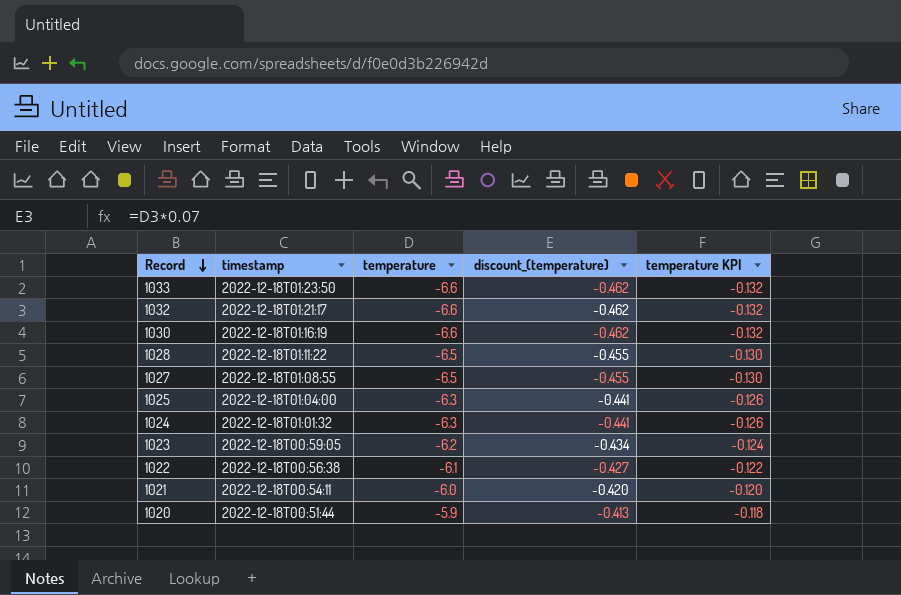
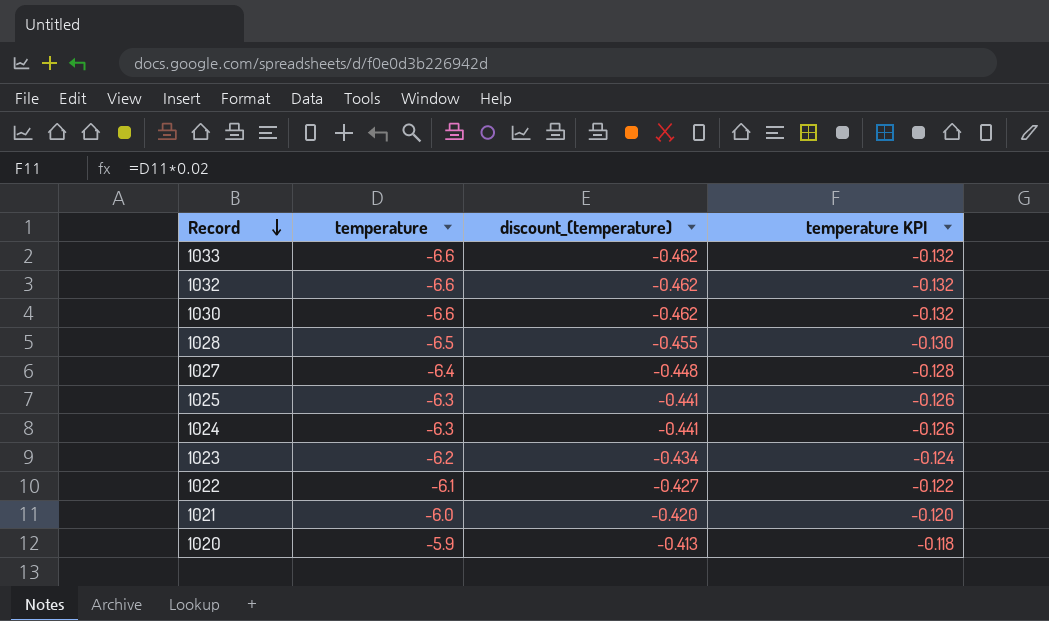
column timestamp | position: 2 -> none
1027 | temperature: -6.5 -> -6.4
1027 | discount_(temperature): -0.455 -> -0.448
1027 | temperature KPI: -0.130 -> -0.128

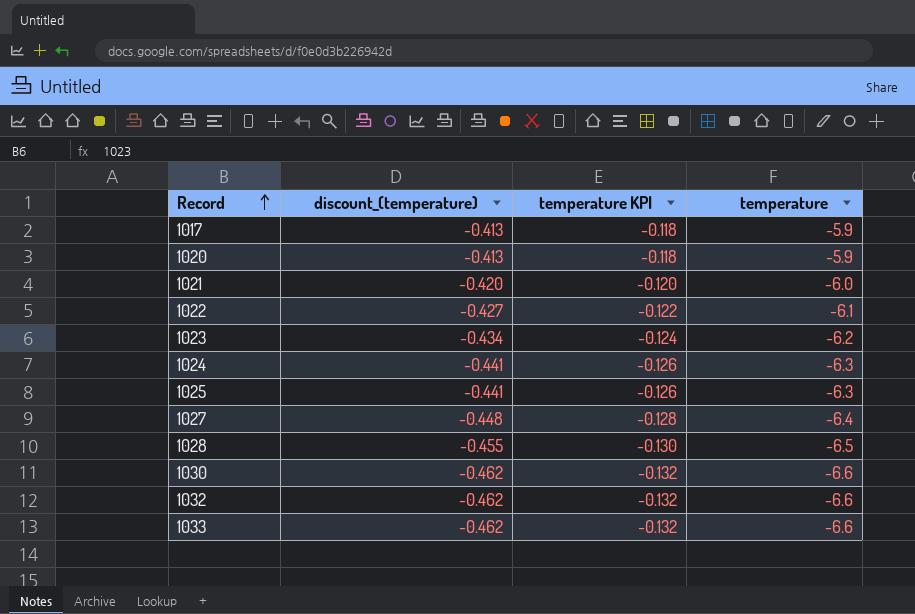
row order: Record descending -> Record ascending
column temperature | position: 2 -> 4
row 1017: none -> -0.413 | -0.118 | -5.9

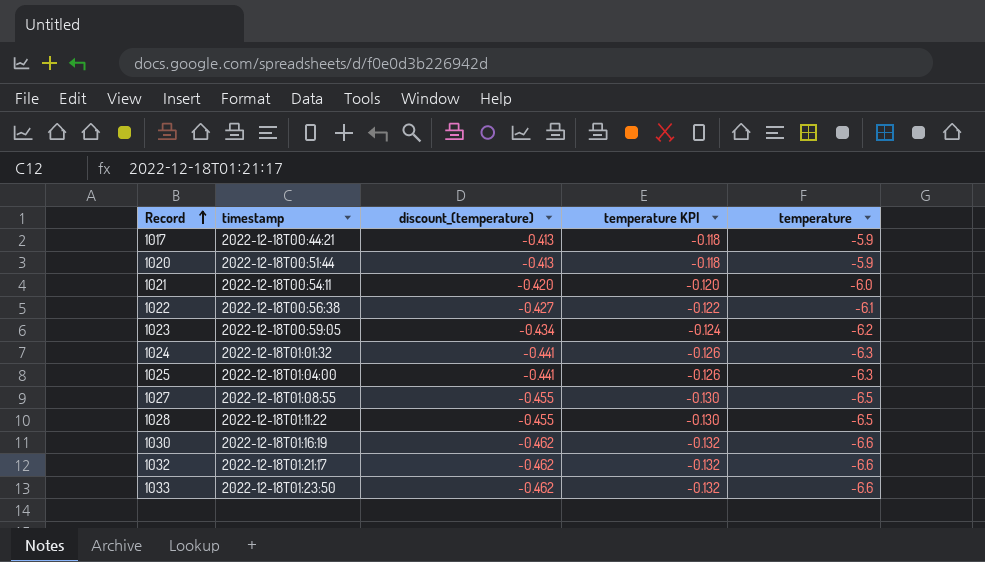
column timestamp | position: none -> 2
1027 | discount_(temperature): -0.448 -> -0.455
1027 | temperature KPI: -0.128 -> -0.130
1027 | temperature: -6.4 -> -6.5

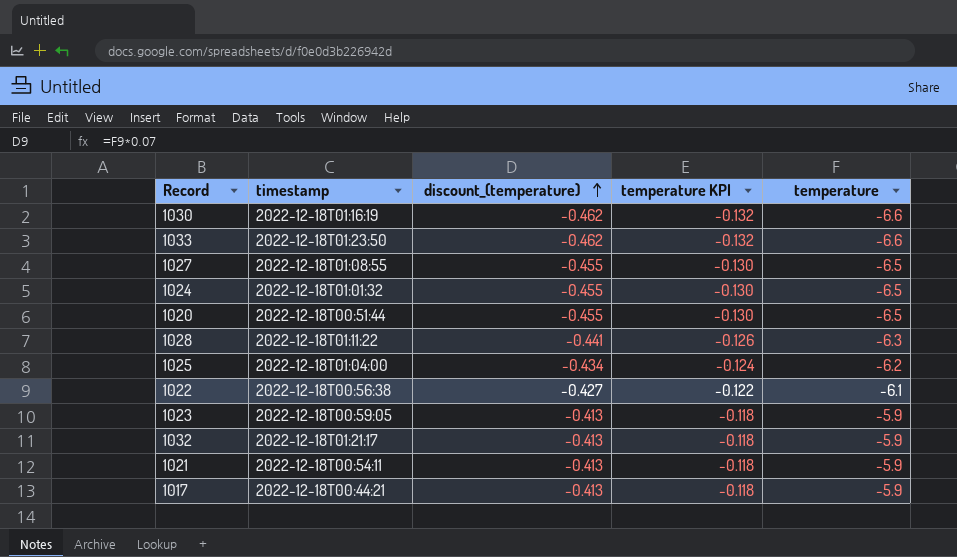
row order: Record ascending -> discount_(temperature) ascending
1024 | discount_(temperature): -0.441 -> -0.455
1024 | temperature KPI: -0.126 -> -0.130
1024 | temperature: -6.3 -> -6.5
1020 | discount_(temperature): -0.413 -> -0.455
1020 | temperature KPI: -0.118 -> -0.130
1020 | temperature: -5.9 -> -6.5
1028 | discount_(temperature): -0.455 -> -0.441
1028 | temperature KPI: -0.130 -> -0.126
1028 | temperature: -6.5 -> -6.3
1025 | discount_(temperature): -0.441 -> -0.434
1025 | temperature KPI: -0.126 -> -0.124
1025 | temperature: -6.3 -> -6.2
1023 | discount_(temperature): -0.434 -> -0.413
1023 | temperature KPI: -0.124 -> -0.118
1023 | temperature: -6.2 -> -5.9
1032 | discount_(temperature): -0.462 -> -0.413
1032 | temperature KPI: -0.132 -> -0.118
1032 | temperature: -6.6 -> -5.9
1021 | discount_(temperature): -0.420 -> -0.413
1021 | temperature KPI: -0.120 -> -0.118
1021 | temperature: -6.0 -> -5.9

